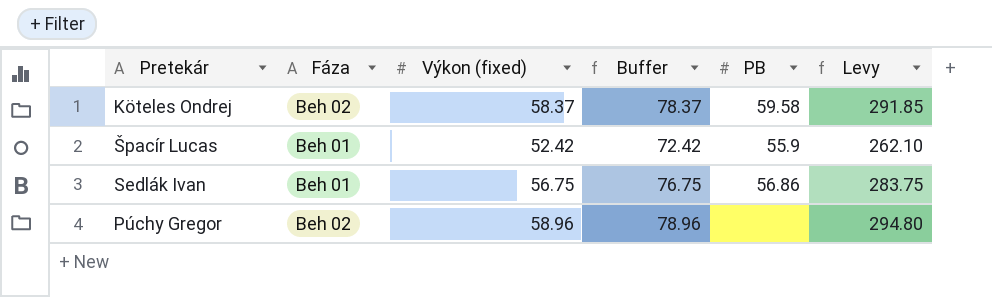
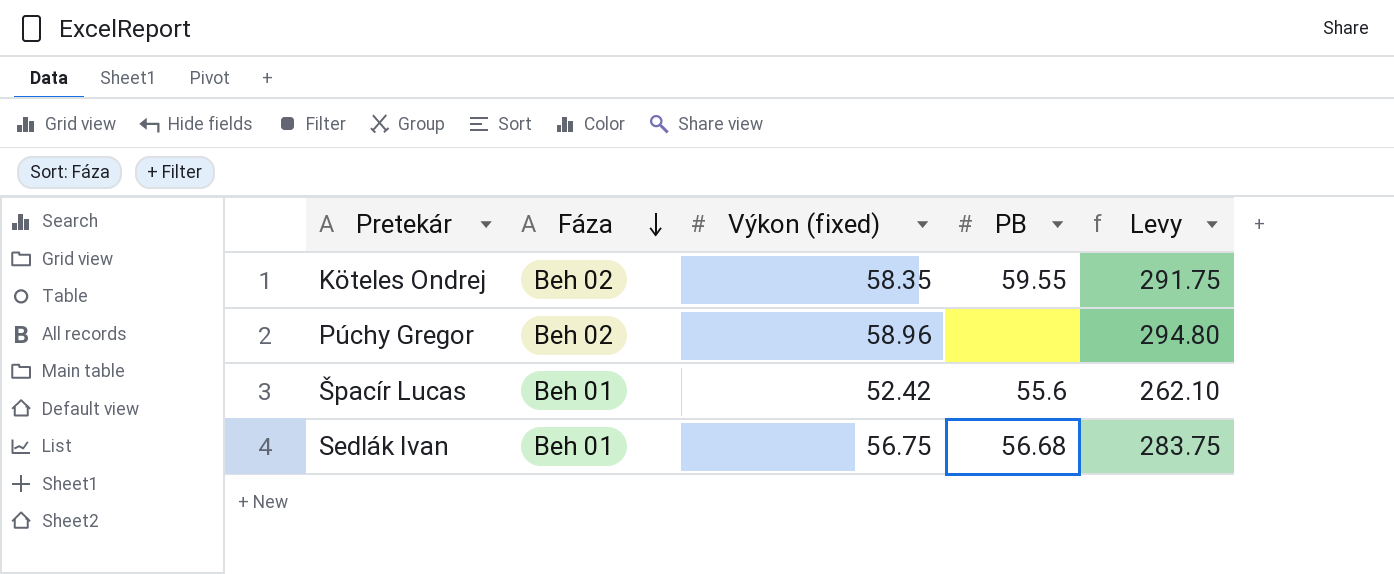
row order: none -> Fáza descending
column Buffer | formula: [Výkon (fixed)] + 20 -> none
Köteles Ondrej | Výkon (fixed): 58.37 -> 58.35
Köteles Ondrej | PB: 59.58 -> 59.55
Köteles Ondrej | Levy: 291.85 -> 291.75
Špacír Lucas | PB: 55.9 -> 55.6
Sedlák Ivan | PB: 56.86 -> 56.68

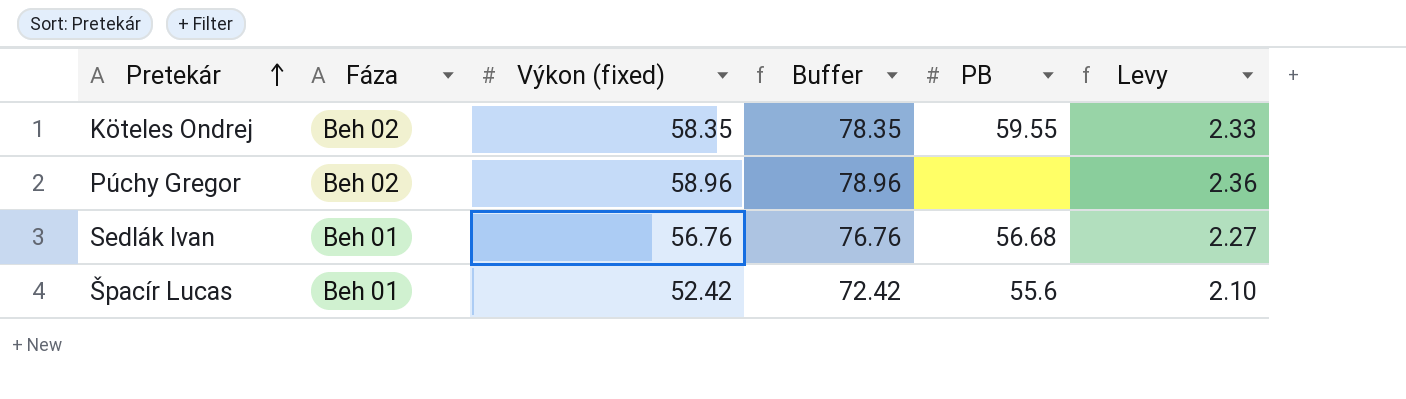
row order: Fáza descending -> Pretekár ascending
column Buffer | formula: none -> [Výkon (fixed)] + 20
column Levy | formula: [Výkon (fixed)] * 5 -> [Výkon (fixed)] * 0.04
Sedlák Ivan | Výkon (fixed): 56.75 -> 56.76

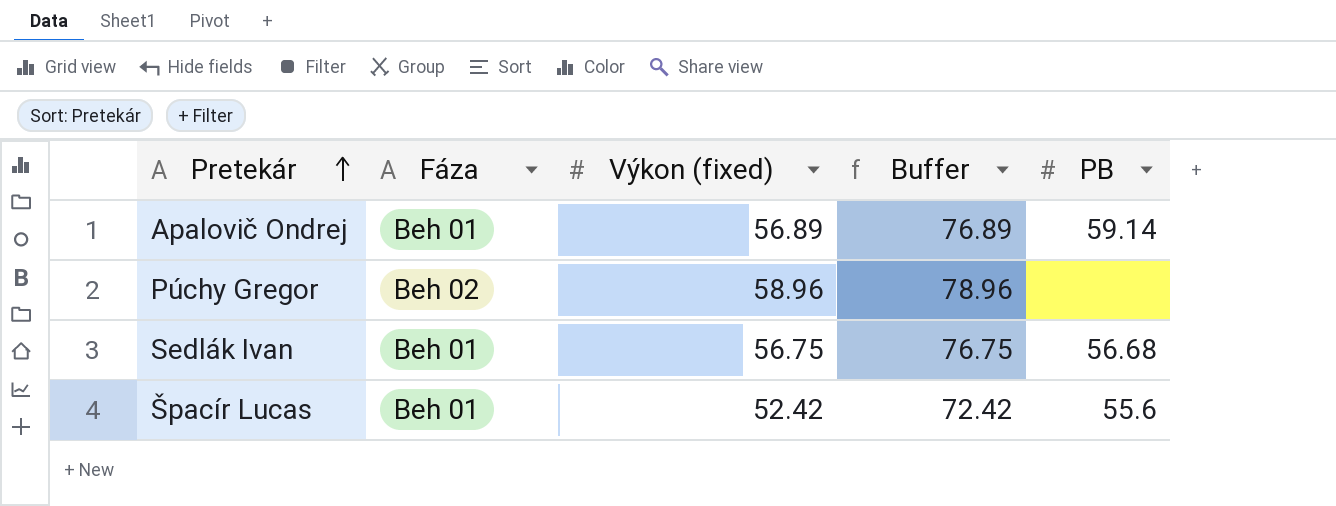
column Levy | formula: [Výkon (fixed)] * 0.04 -> none
row Köteles Ondrej: Beh 02 | 58.35 | 78.35 | 59.55 | 2.33 -> none
row Apalovič Ondrej: none -> Beh 01 | 56.89 | 76.89 | 59.14
Sedlák Ivan | Výkon (fixed): 56.76 -> 56.75
Sedlák Ivan | Buffer: 76.76 -> 76.75

